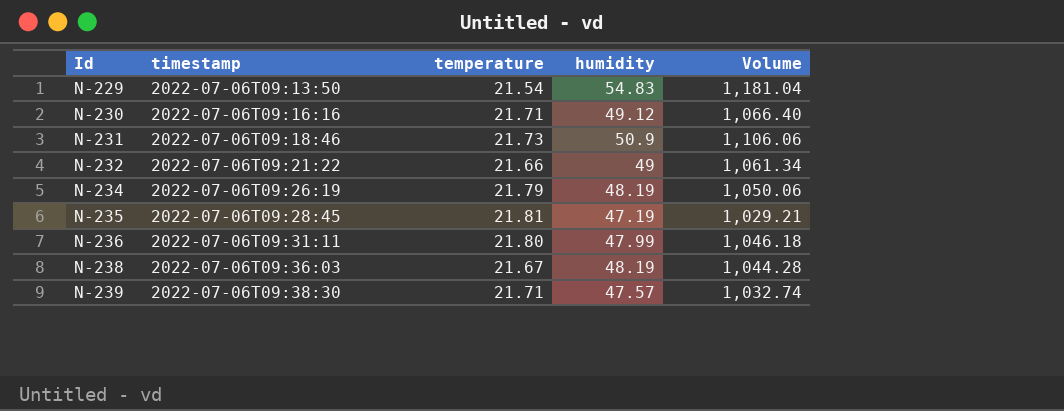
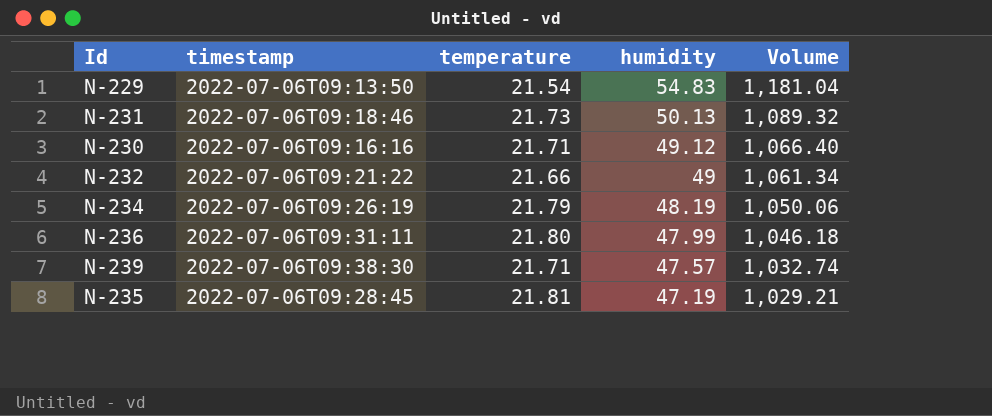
row order: Id ascending -> humidity descending
row N-238: 2022-07-06T09:36:03 | 21.67 | 48.19 | 1,044.28 -> none
N-231 | humidity: 50.9 -> 50.13
N-231 | Volume: 1,106.06 -> 1,089.32

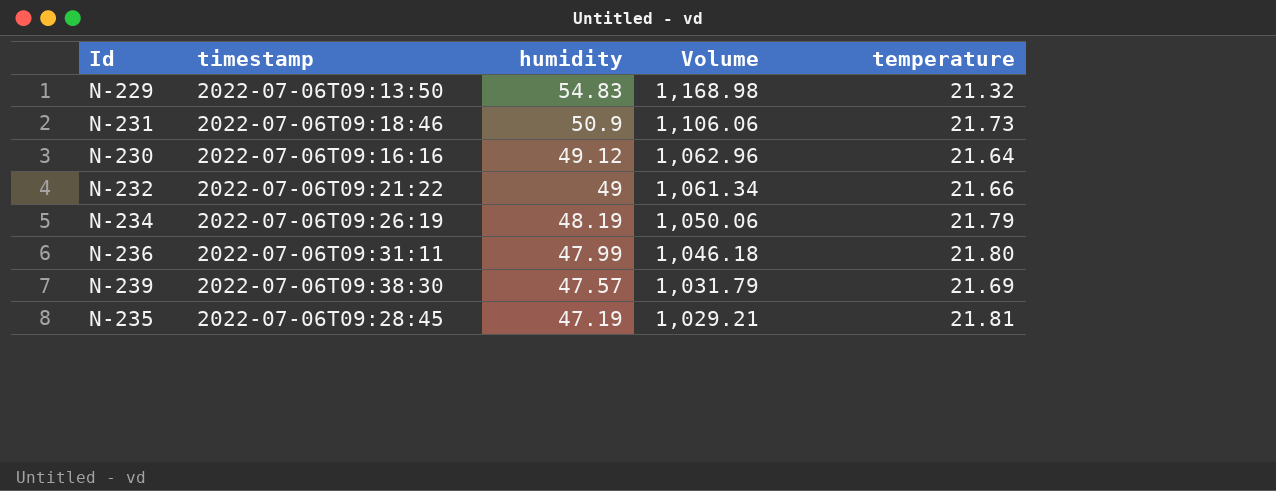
column temperature | position: 3 -> 5
N-229 | Volume: 1,181.04 -> 1,168.98
N-229 | temperature: 21.54 -> 21.32
N-231 | humidity: 50.13 -> 50.9
N-231 | Volume: 1,089.32 -> 1,106.06
N-230 | Volume: 1,066.40 -> 1,062.96
N-230 | temperature: 21.71 -> 21.64
N-239 | Volume: 1,032.74 -> 1,031.79
N-239 | temperature: 21.71 -> 21.69

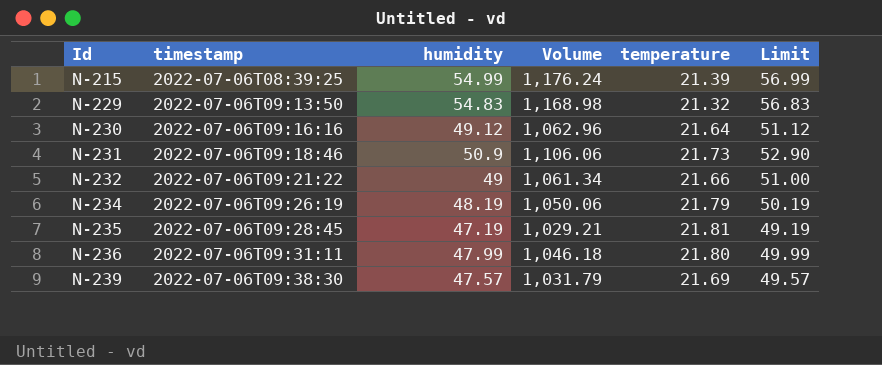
row order: humidity descending -> Id ascending
column Limit | formula: none -> [humidity] + 2
row N-215: none -> 2022-07-06T08:39:25 | 54.99 | 1,176.24 | 21.39 | 56.99

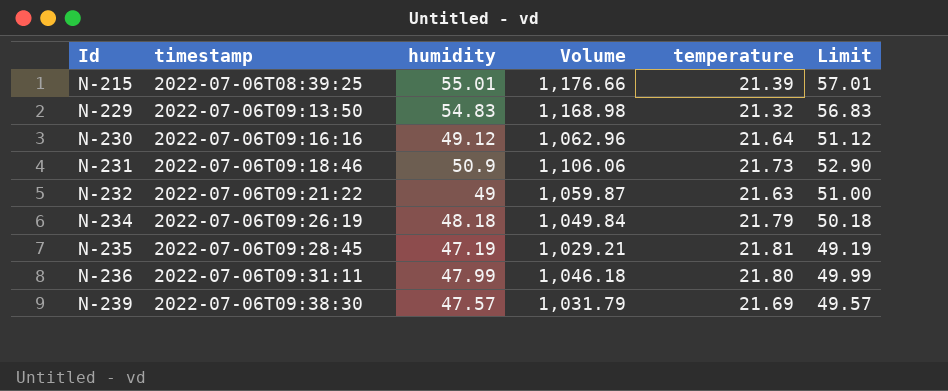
N-215 | humidity: 54.99 -> 55.01
N-215 | Volume: 1,176.24 -> 1,176.66
N-215 | Limit: 56.99 -> 57.01
N-232 | Volume: 1,061.34 -> 1,059.87
N-232 | temperature: 21.66 -> 21.63
N-234 | humidity: 48.19 -> 48.18
N-234 | Volume: 1,050.06 -> 1,049.84
N-234 | Limit: 50.19 -> 50.18

